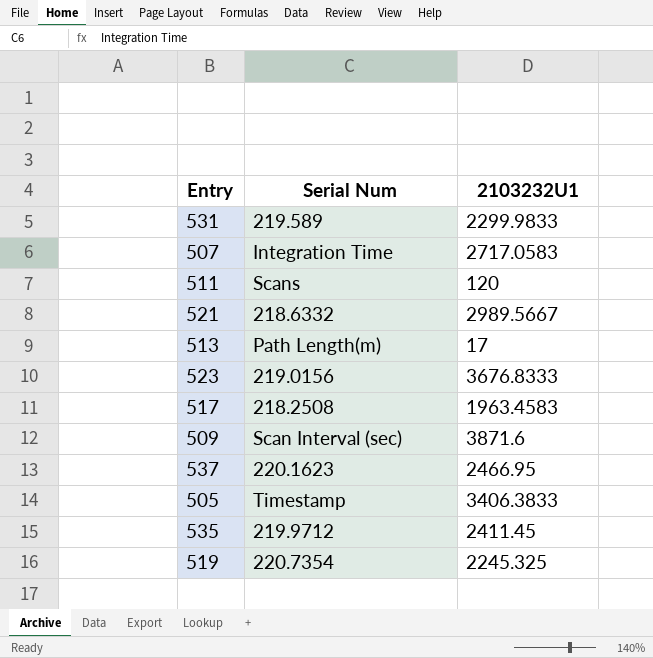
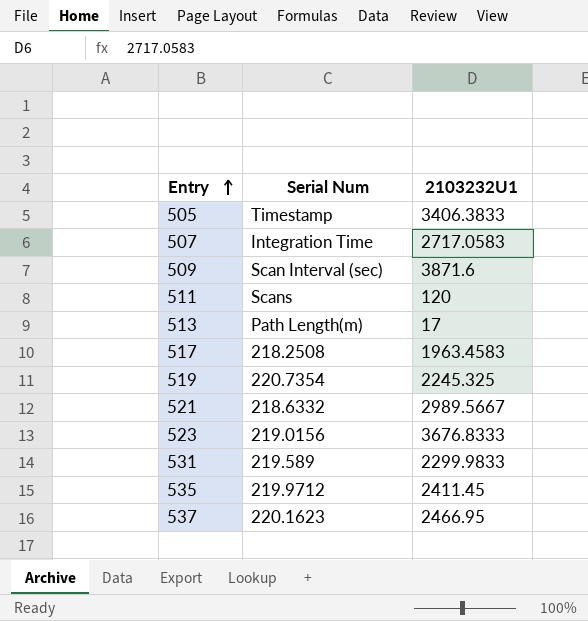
row order: none -> Entry ascending

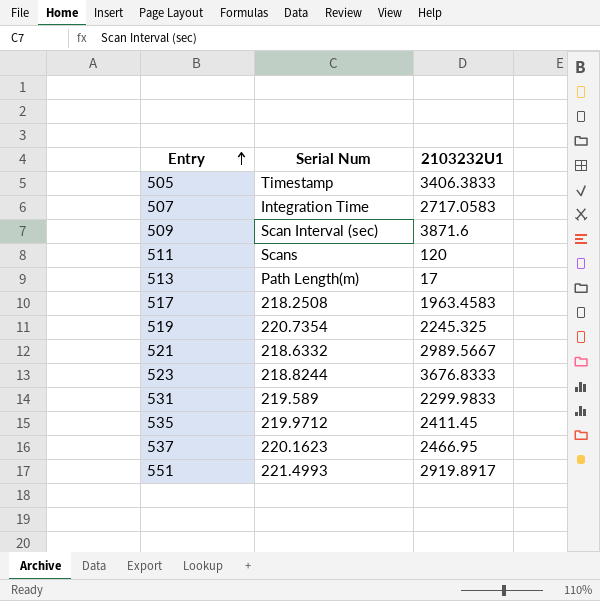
523 | Serial Num: 219.0156 -> 218.8244
row 551: none -> 221.4993 | 2919.8917

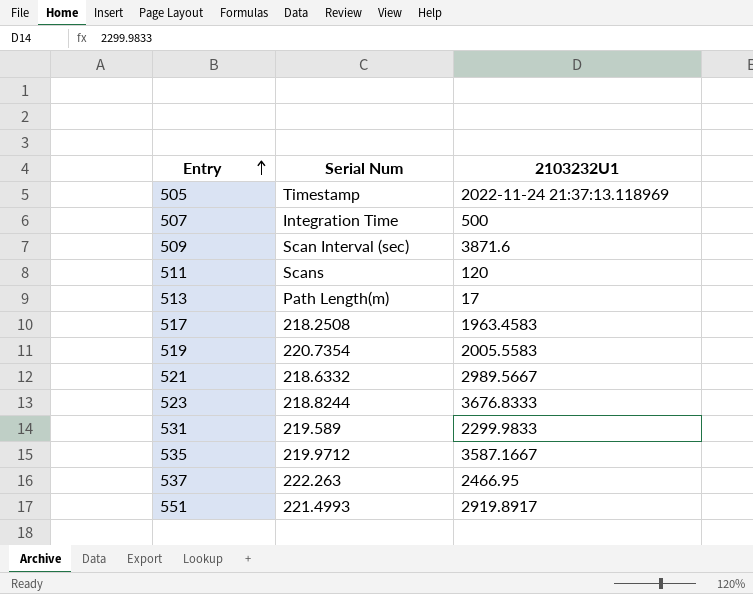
505 | 2103232U1: 3406.3833 -> 2022-11-24 21:37:13.118969
507 | 2103232U1: 2717.0583 -> 500
519 | 2103232U1: 2245.325 -> 2005.5583
535 | 2103232U1: 2411.45 -> 3587.1667
537 | Serial Num: 220.1623 -> 222.263

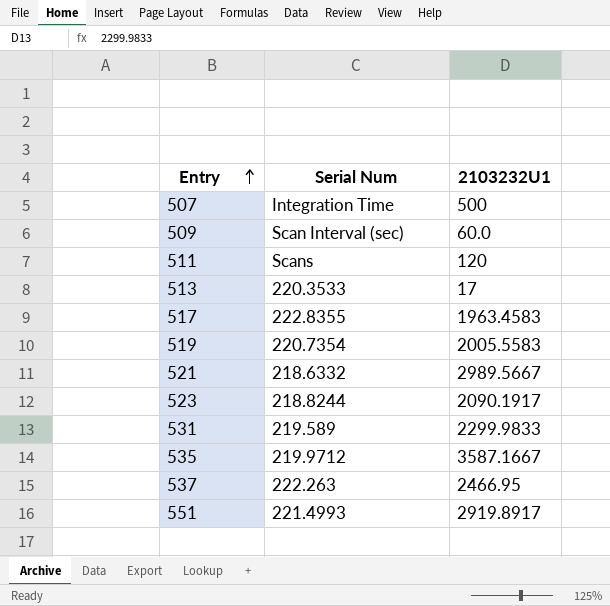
row 505: Timestamp | 2022-11-24 21:37:13.118969 -> none
509 | 2103232U1: 3871.6 -> 60.0
513 | Serial Num: Path Length(m) -> 220.3533
517 | Serial Num: 218.2508 -> 222.8355
523 | 2103232U1: 3676.8333 -> 2090.1917

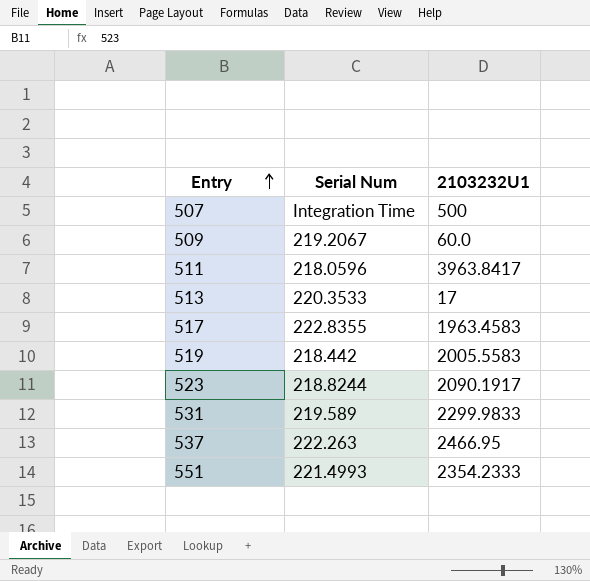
row 521: 218.6332 | 2989.5667 -> none
row 535: 219.9712 | 3587.1667 -> none
509 | Serial Num: Scan Interval (sec) -> 219.2067
511 | Serial Num: Scans -> 218.0596
511 | 2103232U1: 120 -> 3963.8417
519 | Serial Num: 220.7354 -> 218.442
551 | 2103232U1: 2919.8917 -> 2354.2333

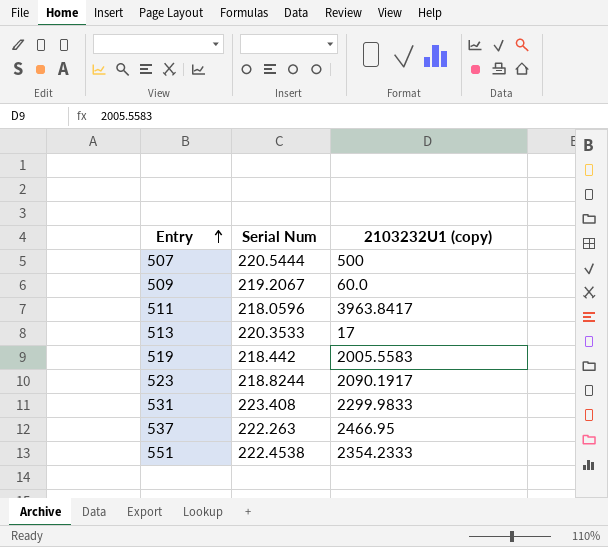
column name: 2103232U1 -> 2103232U1 (copy)
row 517: 222.8355 | 1963.4583 -> none
507 | Serial Num: Integration Time -> 220.5444
531 | Serial Num: 219.589 -> 223.408
551 | Serial Num: 221.4993 -> 222.4538

